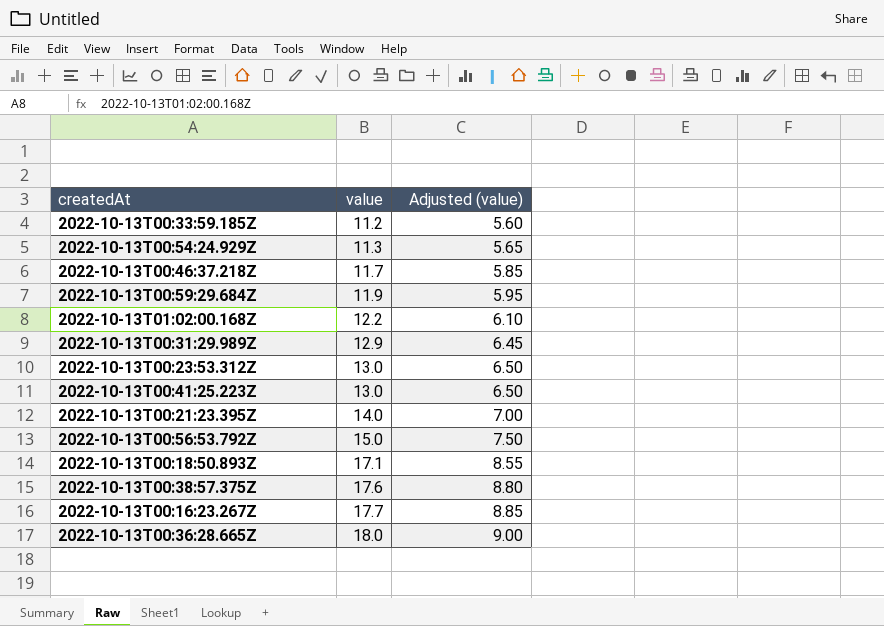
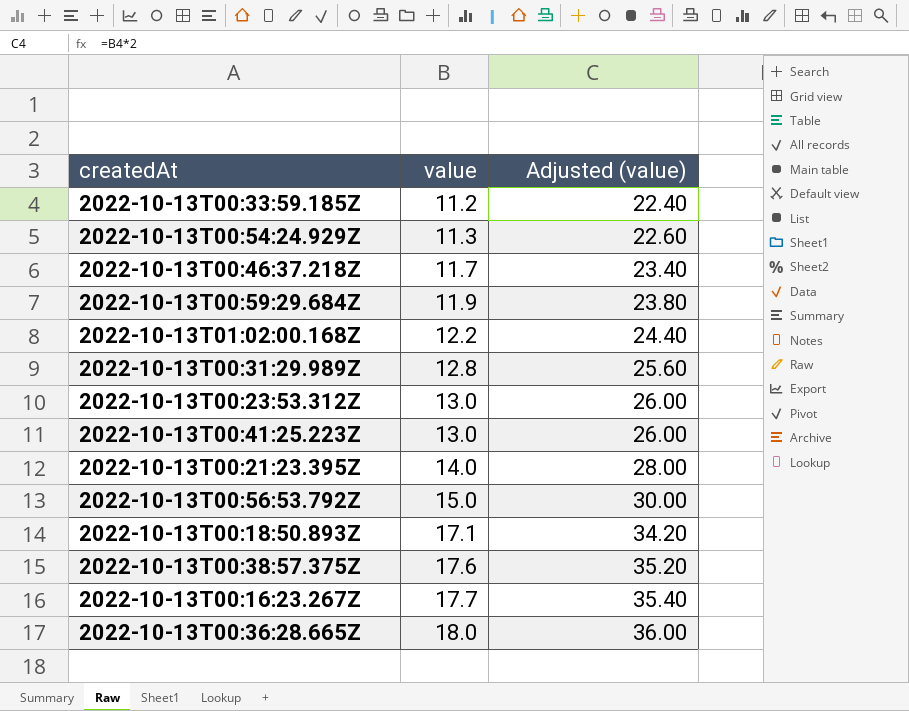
column Adjusted (value) | formula: [value] * 0.5 -> [value] * 2
2022-10-13T00:31:29.989Z | value: 12.9 -> 12.8

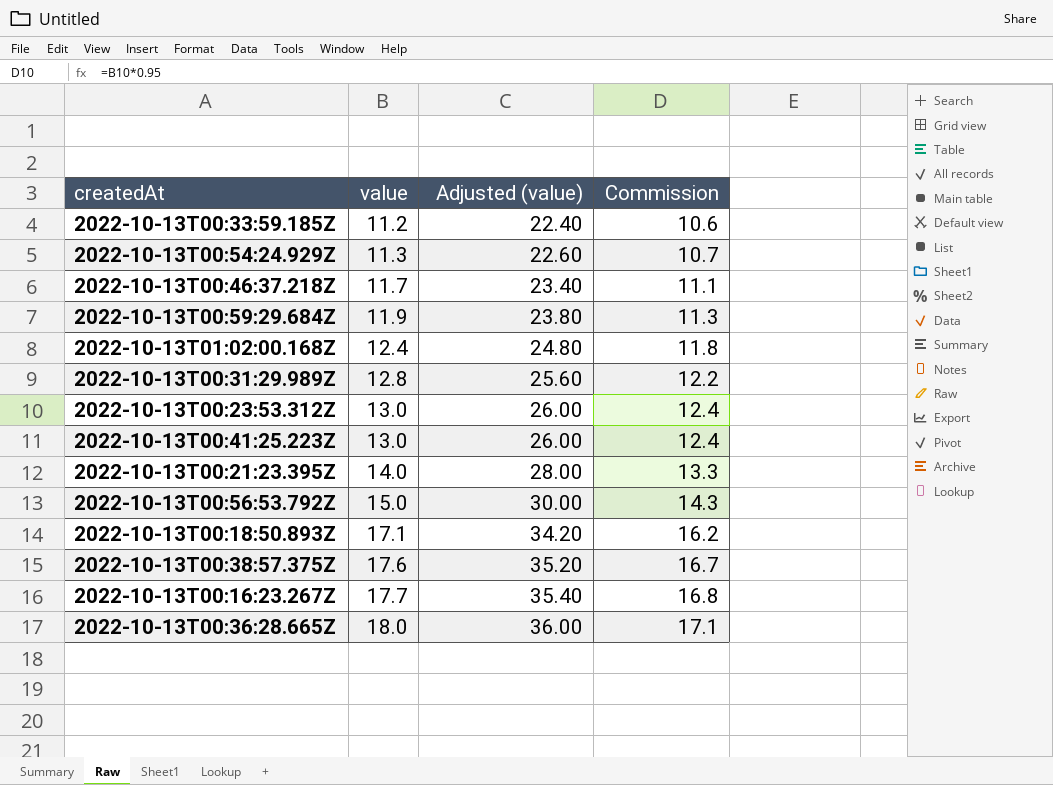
column Commission | formula: none -> [value] * 0.95
2022-10-13T01:02:00.168Z | value: 12.2 -> 12.4
2022-10-13T01:02:00.168Z | Adjusted (value): 24.40 -> 24.80

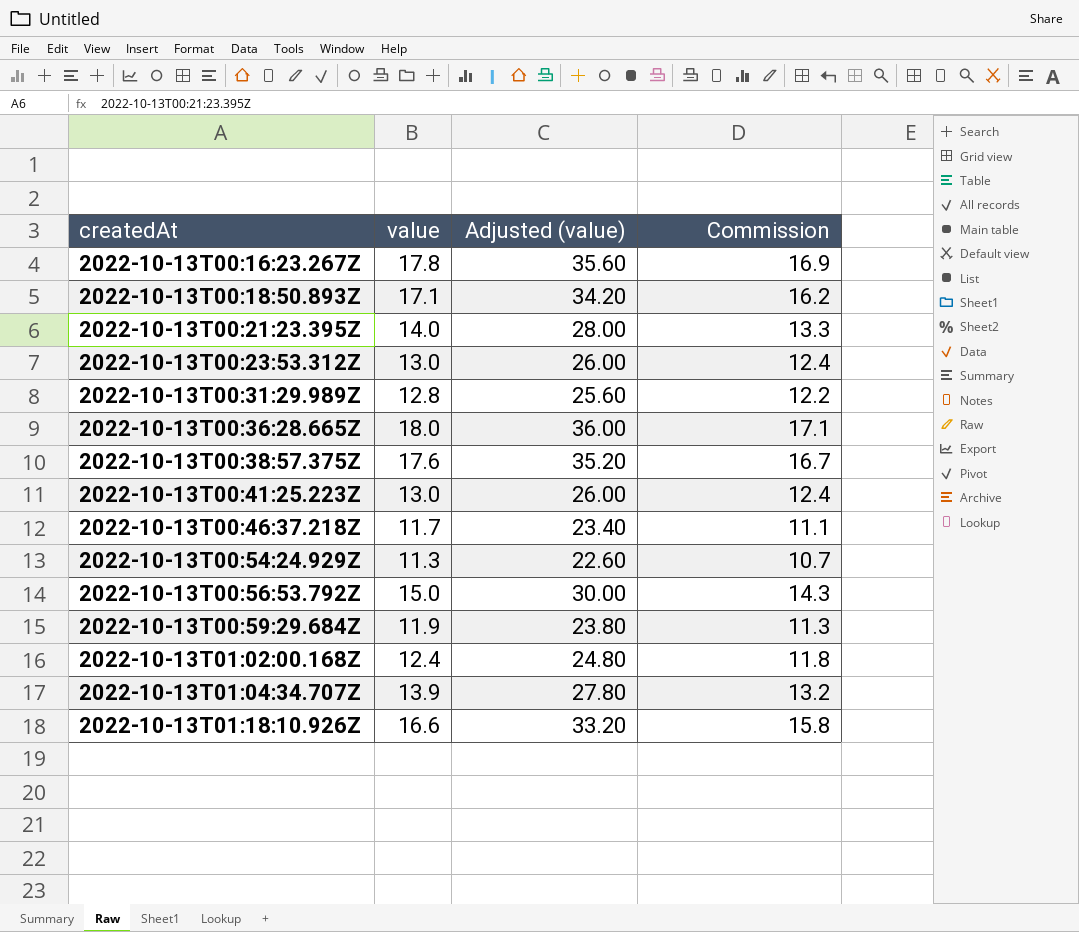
row order: value ascending -> createdAt ascending
row 2022-10-13T00:33:59.185Z: 11.2 | 22.40 | 10.6 -> none
2022-10-13T00:16:23.267Z | value: 17.7 -> 17.8
2022-10-13T00:16:23.267Z | Adjusted (value): 35.40 -> 35.60
2022-10-13T00:16:23.267Z | Commission: 16.8 -> 16.9
row 2022-10-13T01:04:34.707Z: none -> 13.9 | 27.80 | 13.2
row 2022-10-13T01:18:10.926Z: none -> 16.6 | 33.20 | 15.8

